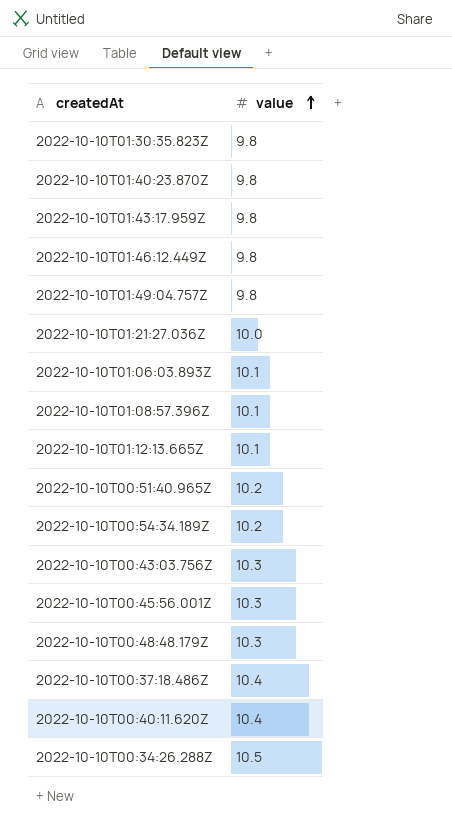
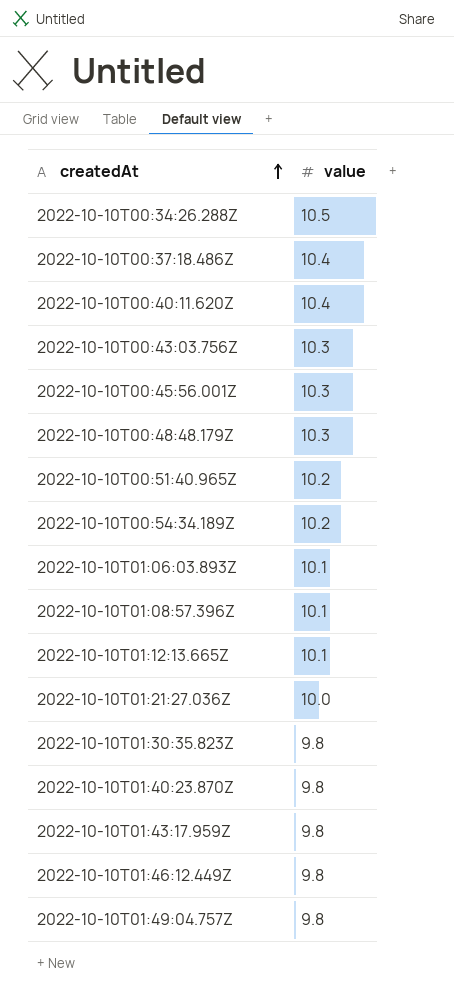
row order: value ascending -> createdAt ascending

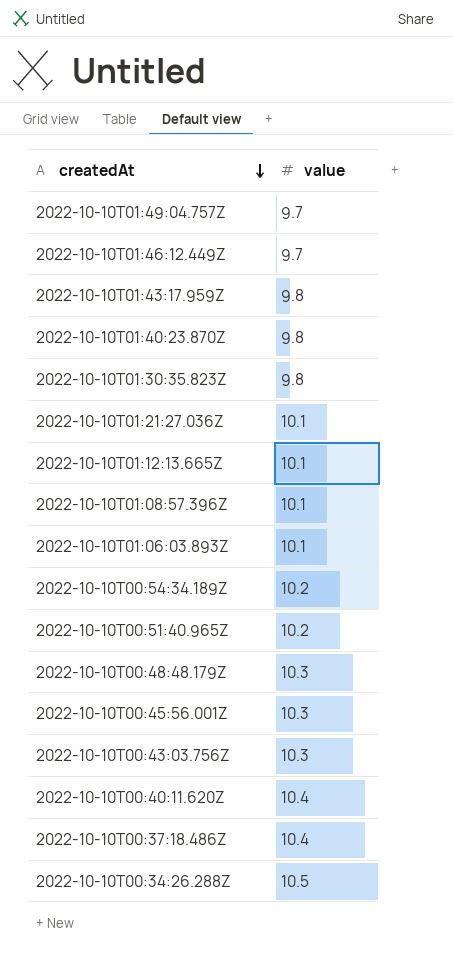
row order: createdAt ascending -> createdAt descending
2022-10-10T01:49:04.757Z | value: 9.8 -> 9.7
2022-10-10T01:46:12.449Z | value: 9.8 -> 9.7
2022-10-10T01:21:27.036Z | value: 10.0 -> 10.1

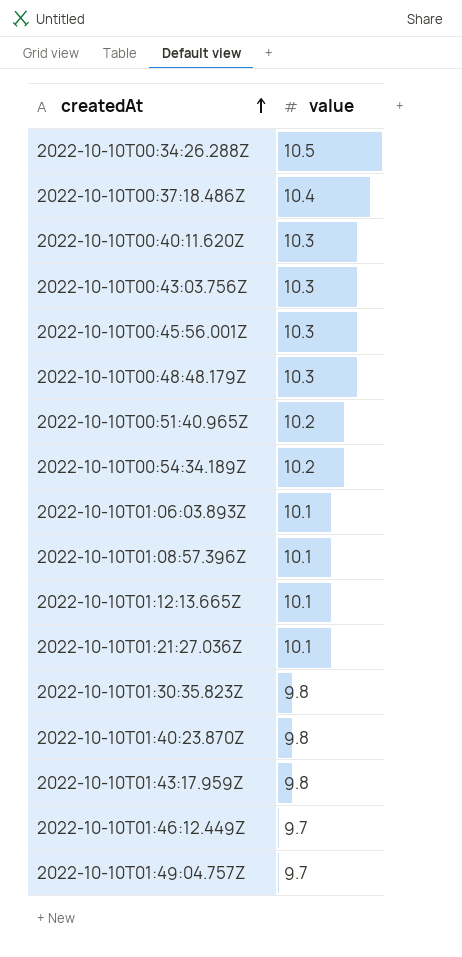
row order: createdAt descending -> createdAt ascending
2022-10-10T00:40:11.620Z | value: 10.4 -> 10.3

